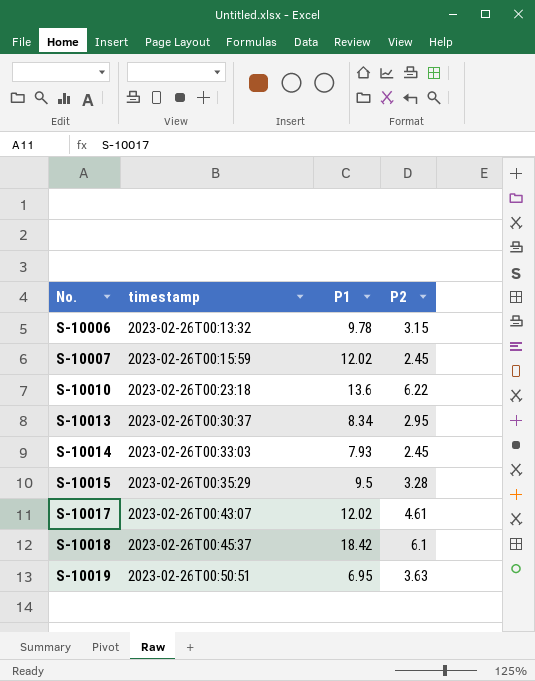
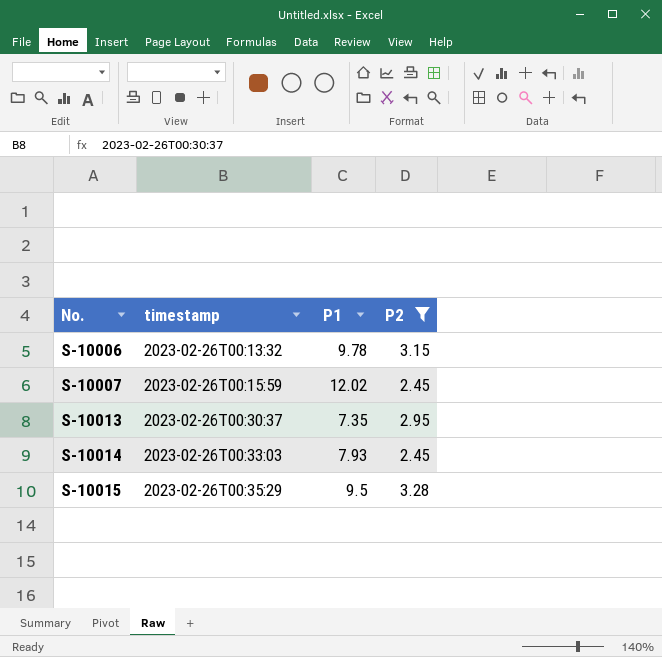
filter: none -> P2 <= 3.28
S-10013 | P1: 8.34 -> 7.35

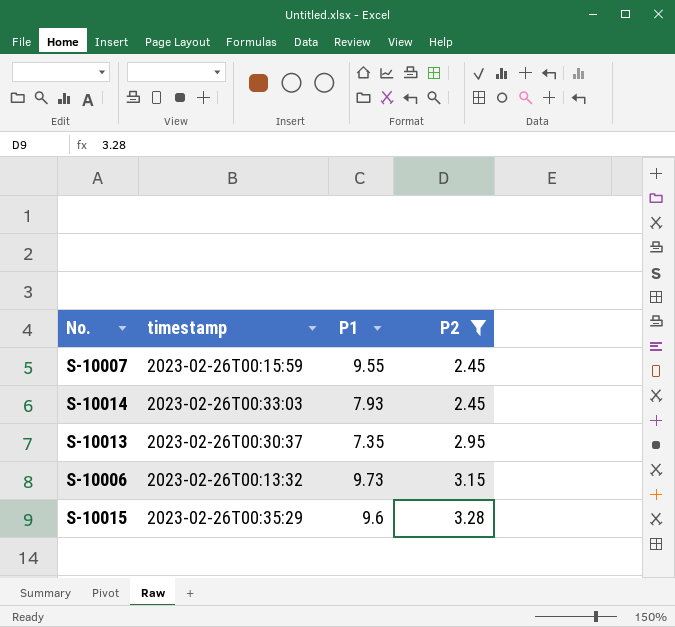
row order: No. ascending -> P2 ascending
S-10007 | P1: 12.02 -> 9.55
S-10006 | P1: 9.78 -> 9.73
S-10015 | P1: 9.5 -> 9.6

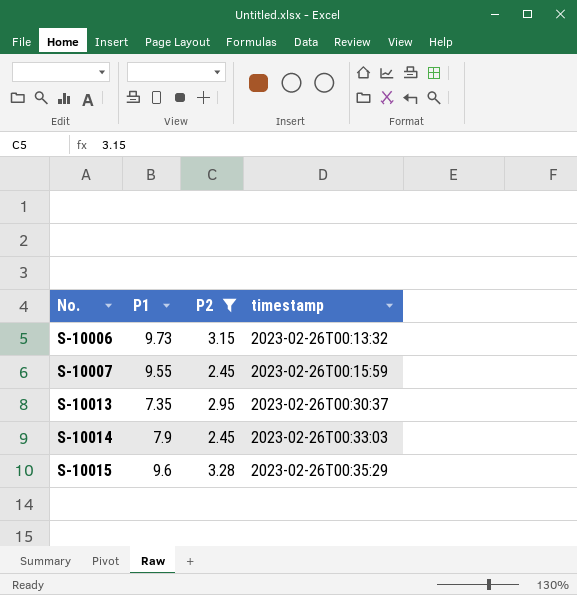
row order: P2 ascending -> No. ascending
column timestamp | position: 2 -> 4
S-10014 | P1: 7.93 -> 7.9

